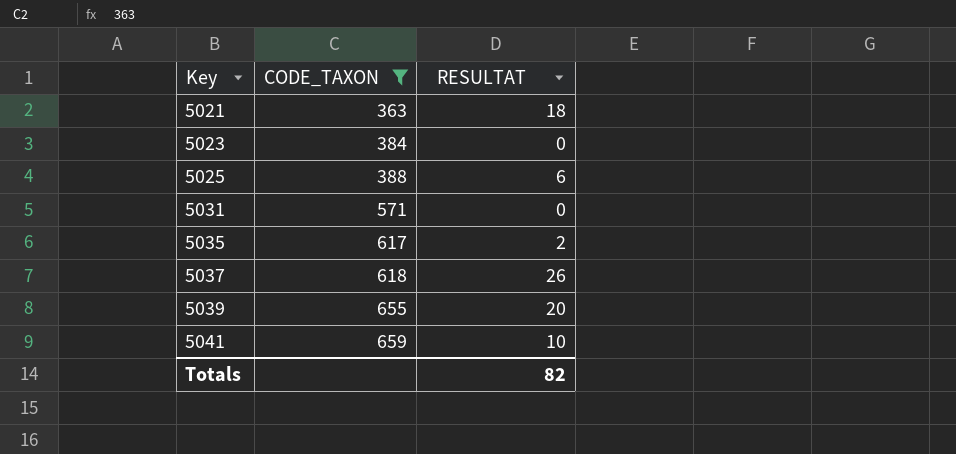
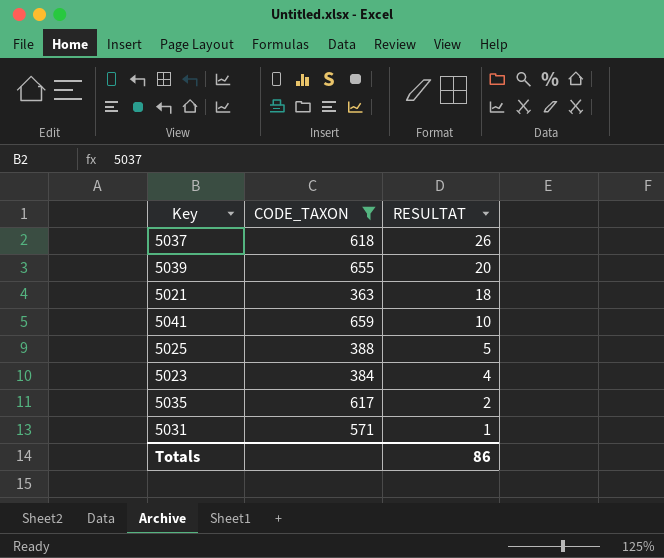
row order: Key ascending -> RESULTAT descending
5025 | RESULTAT: 6 -> 5
5023 | RESULTAT: 0 -> 4
5031 | RESULTAT: 0 -> 1
Totals | RESULTAT: 82 -> 86

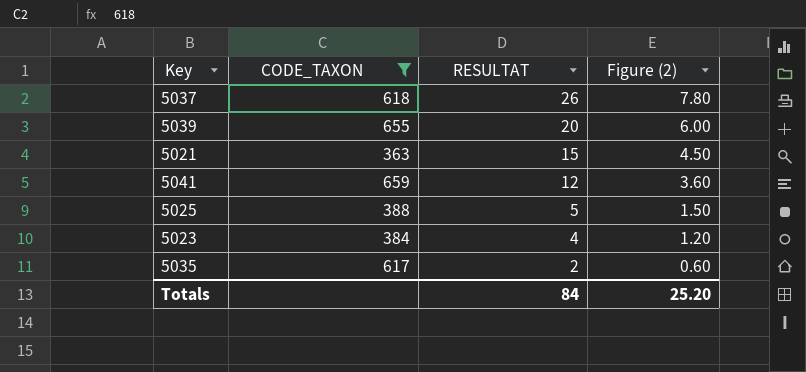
column Figure (2) | formula: none -> [RESULTAT] * 0.3
row 5031: 571 | 1 -> none
5021 | RESULTAT: 18 -> 15
5041 | RESULTAT: 10 -> 12
Totals | RESULTAT: 86 -> 84

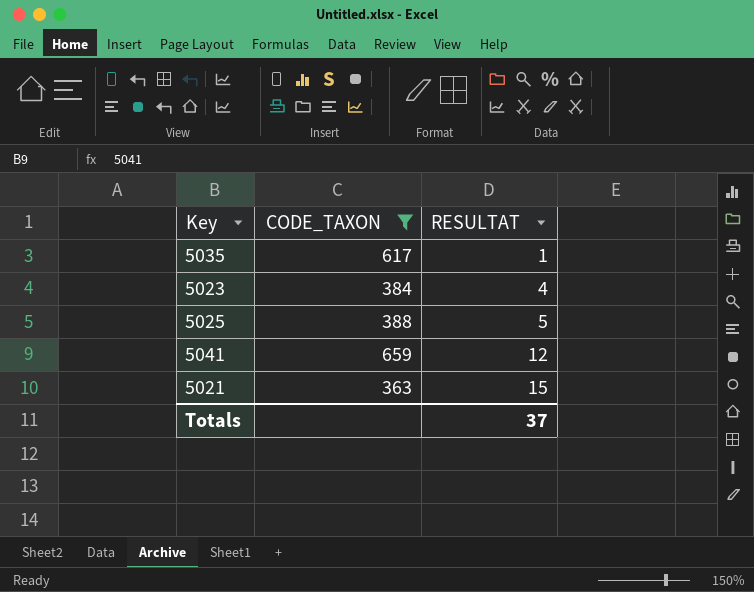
row order: RESULTAT descending -> RESULTAT ascending
column Figure (2) | formula: [RESULTAT] * 0.3 -> none
row 5037: 618 | 26 | 7.80 -> none
row 5039: 655 | 20 | 6.00 -> none
5035 | RESULTAT: 2 -> 1
Totals | RESULTAT: 84 -> 37

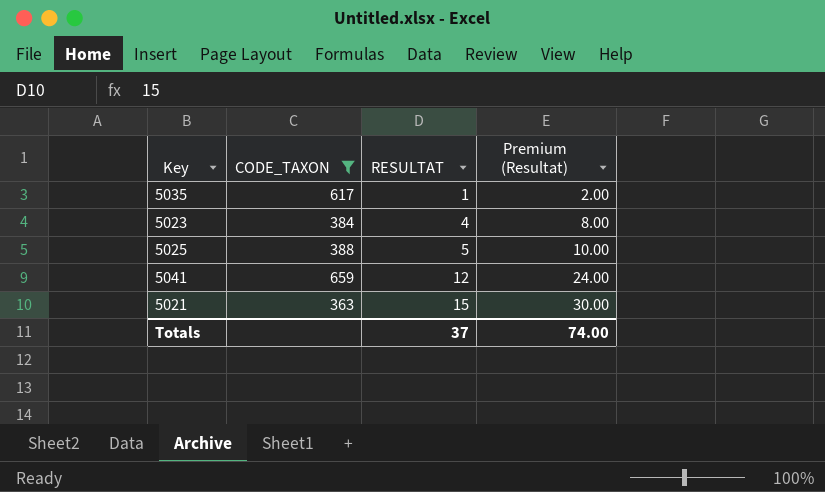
column Premium (Resultat) | formula: none -> [RESULTAT] * 2

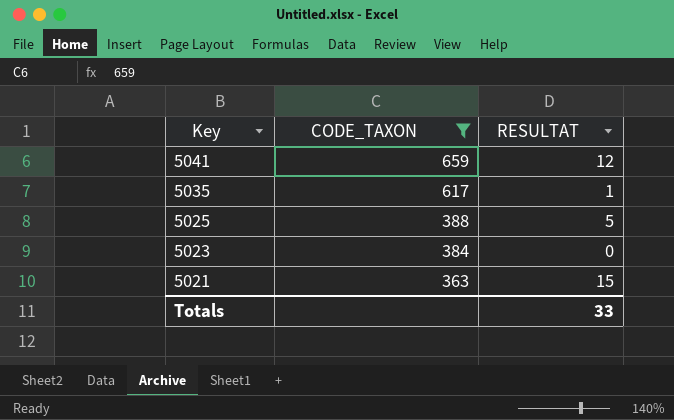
row order: RESULTAT ascending -> Key descending
column Premium (Resultat) | formula: [RESULTAT] * 2 -> none
5023 | RESULTAT: 4 -> 0
Totals | RESULTAT: 37 -> 33

